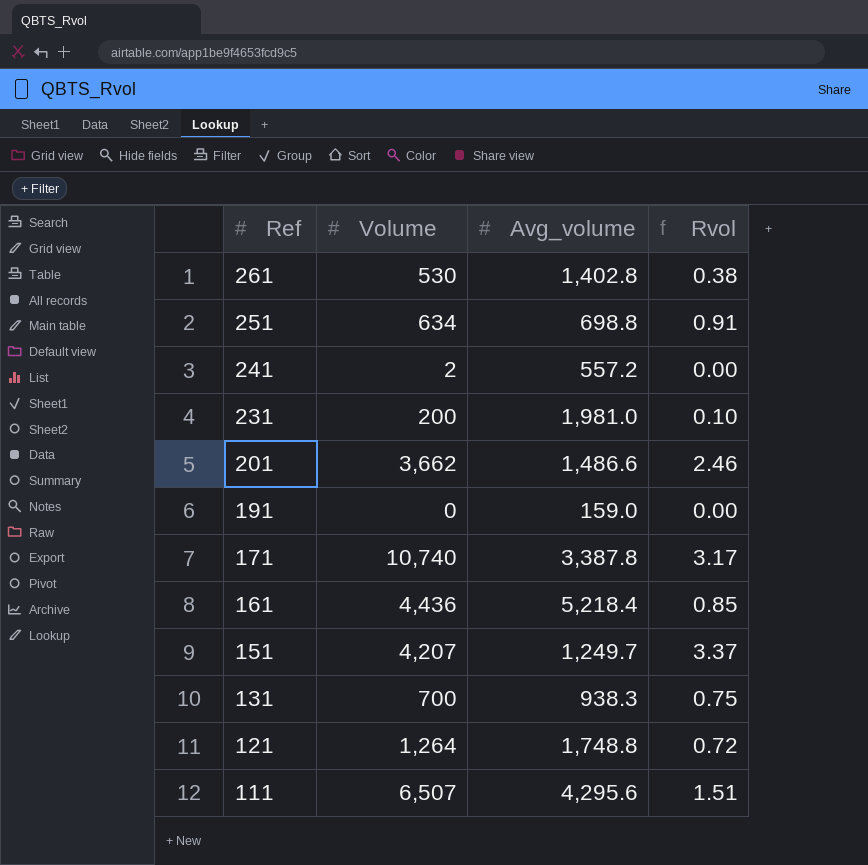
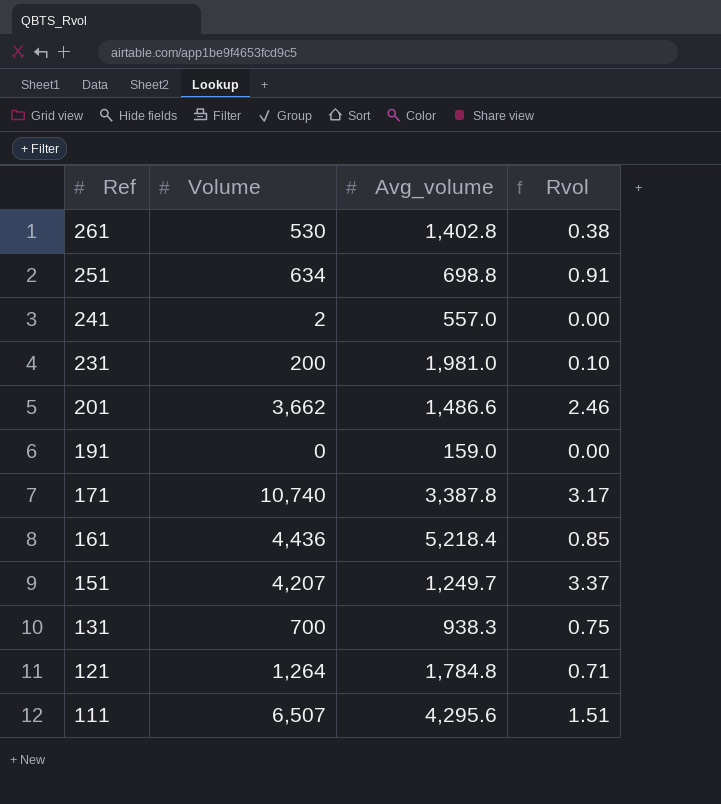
241 | Avg_volume: 557.2 -> 557.0
121 | Avg_volume: 1,748.8 -> 1,784.8
121 | Rvol: 0.72 -> 0.71

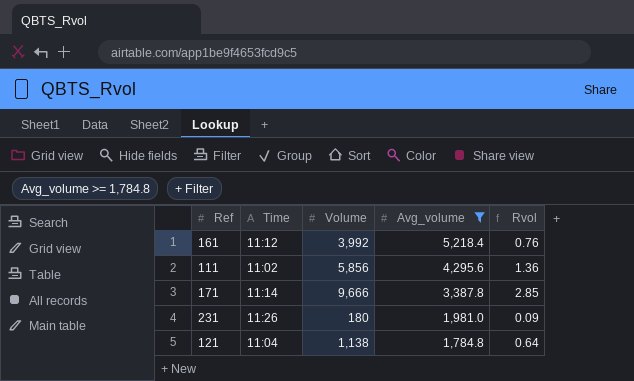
filter: none -> Avg_volume >= 1,784.8
row order: Ref descending -> Avg_volume descending
column Time | position: none -> 2
161 | Volume: 4,436 -> 3,992
161 | Rvol: 0.85 -> 0.76
111 | Volume: 6,507 -> 5,856
111 | Rvol: 1.51 -> 1.36
171 | Volume: 10,740 -> 9,666
171 | Rvol: 3.17 -> 2.85
231 | Volume: 200 -> 180
231 | Rvol: 0.10 -> 0.09
121 | Volume: 1,264 -> 1,138
121 | Rvol: 0.71 -> 0.64

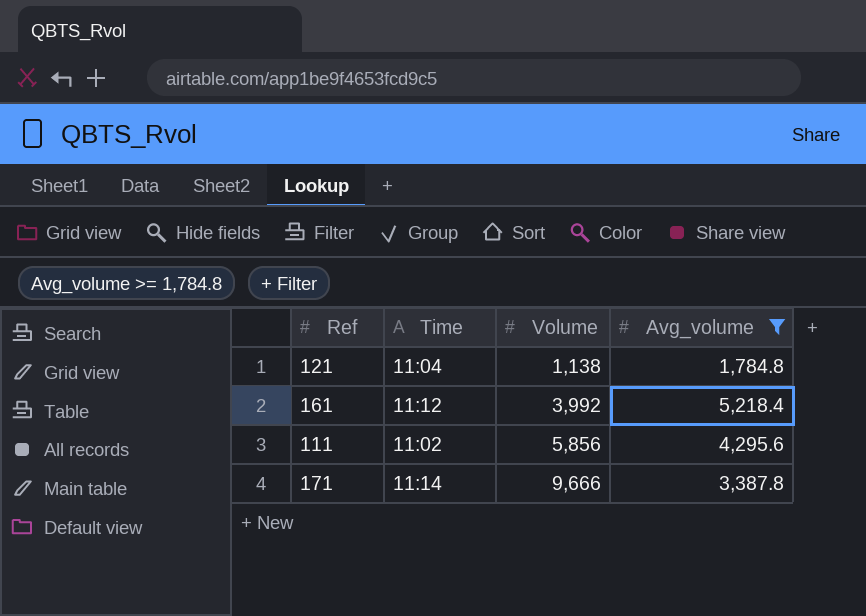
row order: Avg_volume descending -> Volume ascending
column Rvol | formula: [Volume] / [Avg_volume] -> none
row 231: 11:26 | 180 | 1,981.0 | 0.09 -> none

